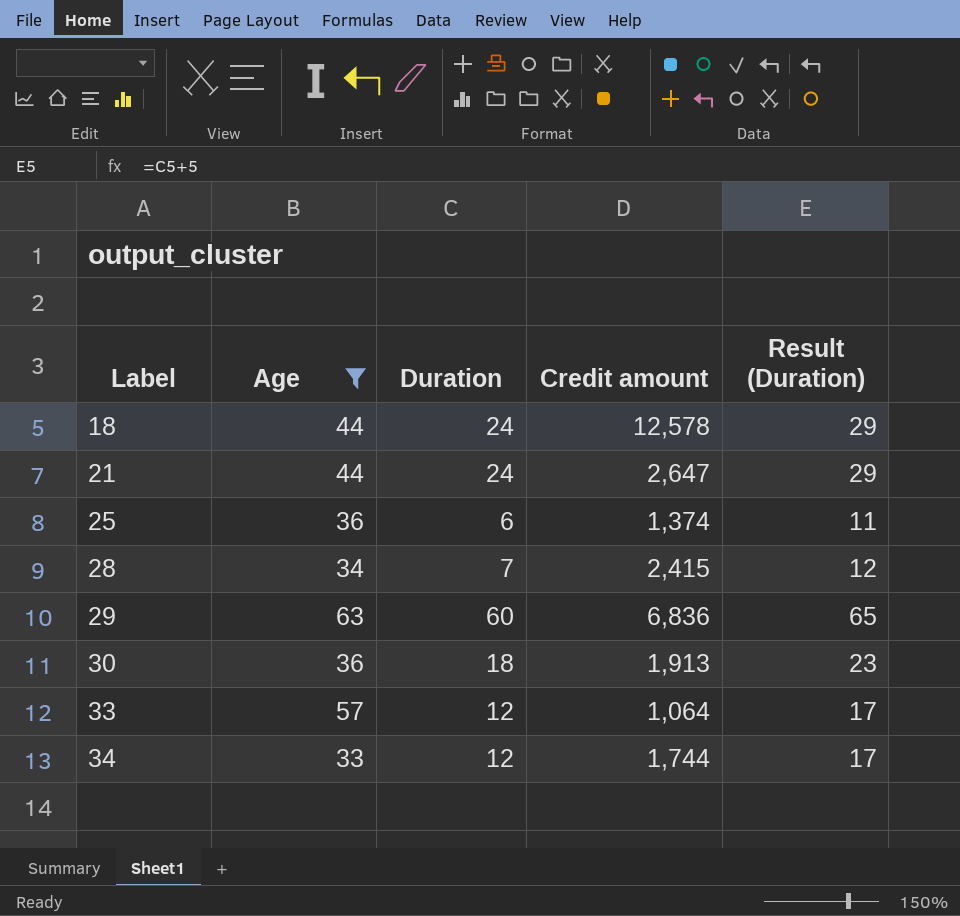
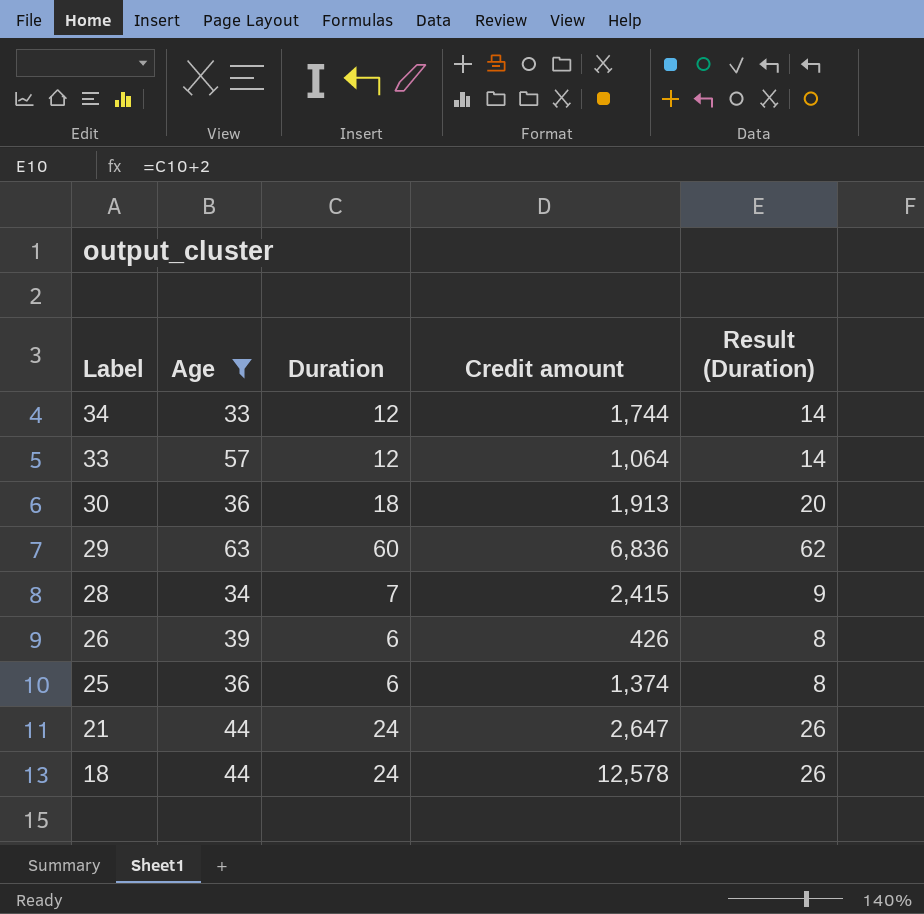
row order: Label ascending -> Label descending
column Result (Duration) | formula: [Duration] + 5 -> [Duration] + 2
row 26: none -> 39 | 6 | 426 | 8

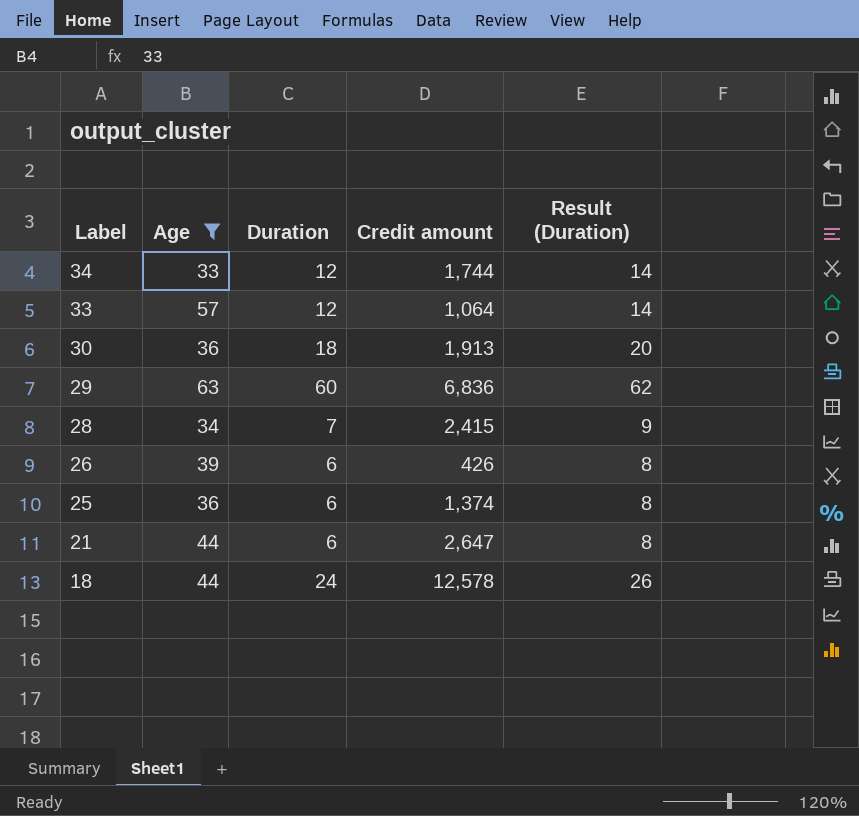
21 | Duration: 24 -> 6
21 | Result (Duration): 26 -> 8

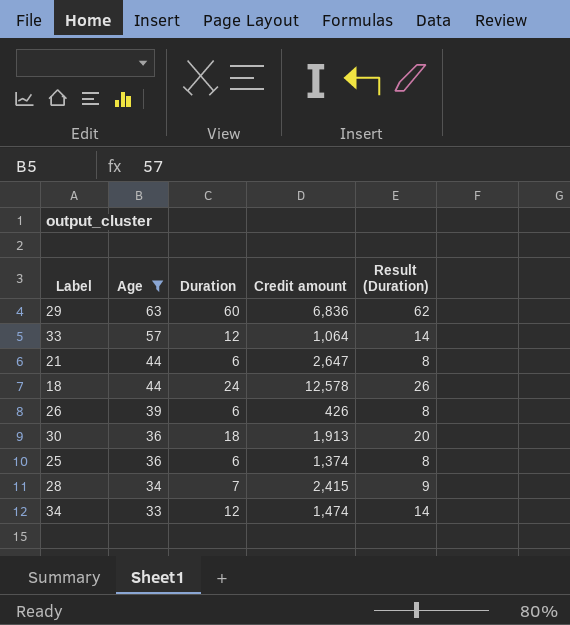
row order: Label descending -> Age descending
34 | Credit amount: 1,744 -> 1,474

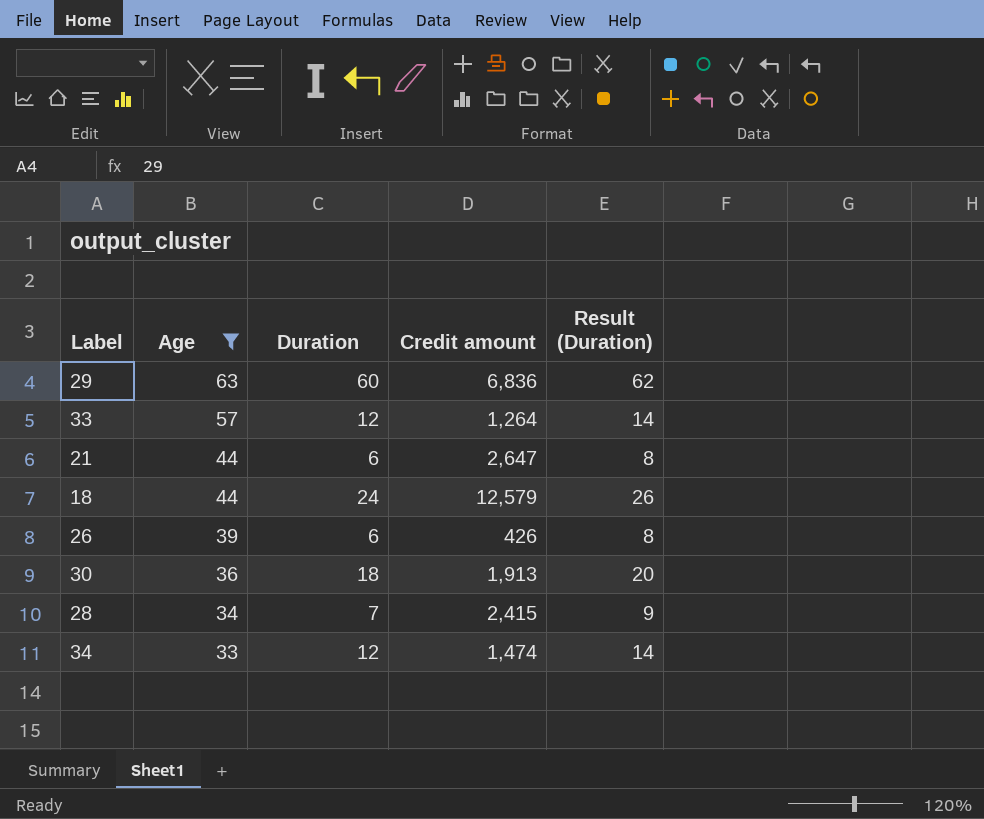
row 25: 36 | 6 | 1,374 | 8 -> none
33 | Credit amount: 1,064 -> 1,264
18 | Credit amount: 12,578 -> 12,579

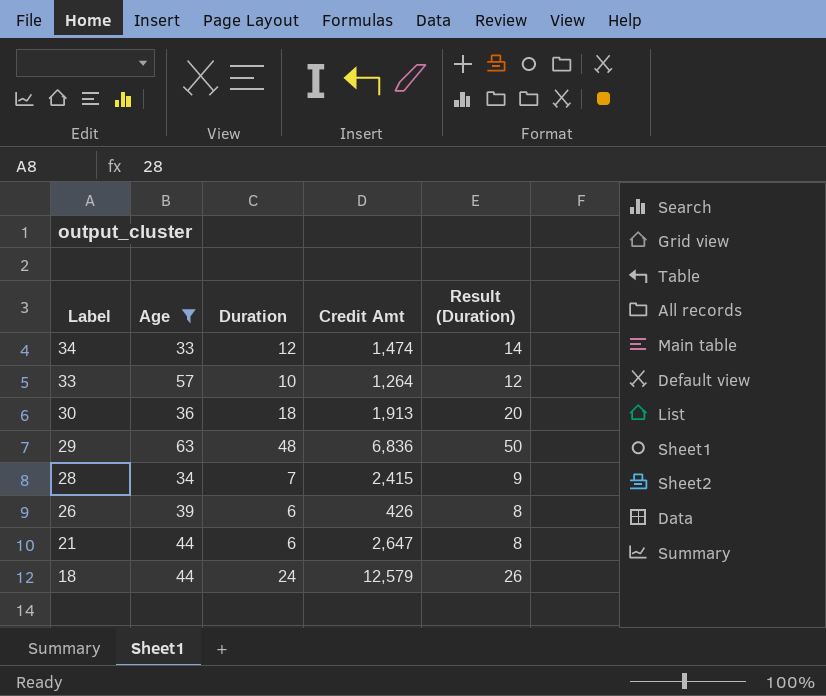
row order: Age descending -> Label descending
column name: Credit amount -> Credit Amt
33 | Duration: 12 -> 10
33 | Result (Duration): 14 -> 12
29 | Duration: 60 -> 48
29 | Result (Duration): 62 -> 50

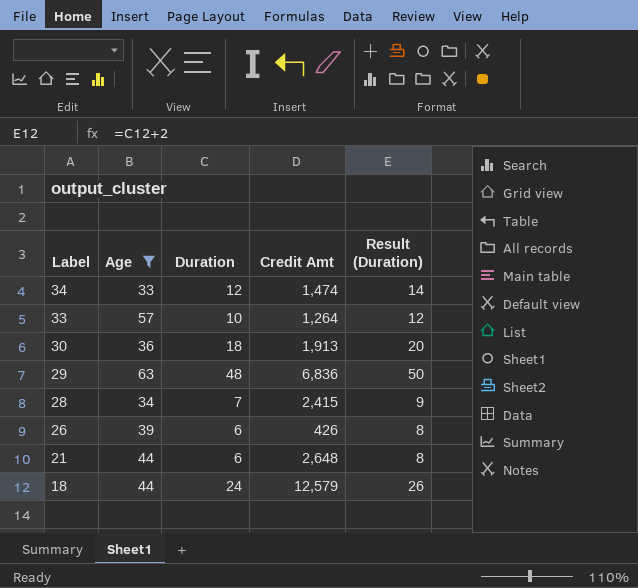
21 | Credit Amt: 2,647 -> 2,648

